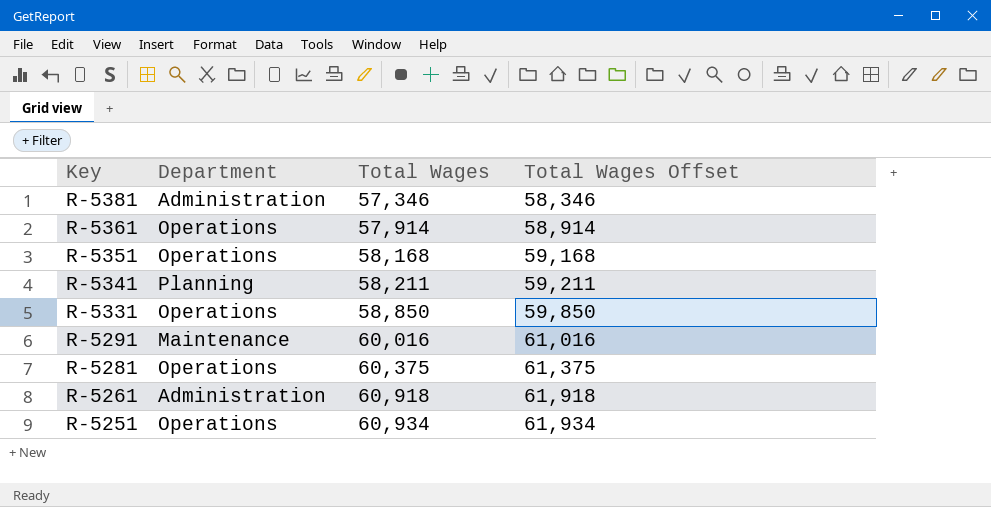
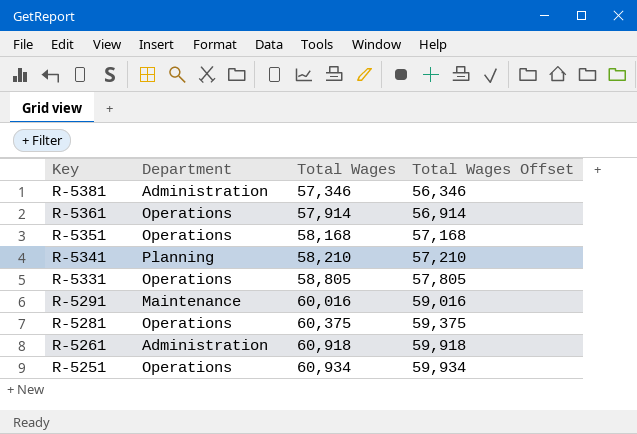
column Total Wages Offset | formula: [Total Wages] + 1000 -> [Total Wages] - 1000
R-5341 | Total Wages: 58,211 -> 58,210
R-5331 | Total Wages: 58,850 -> 58,805

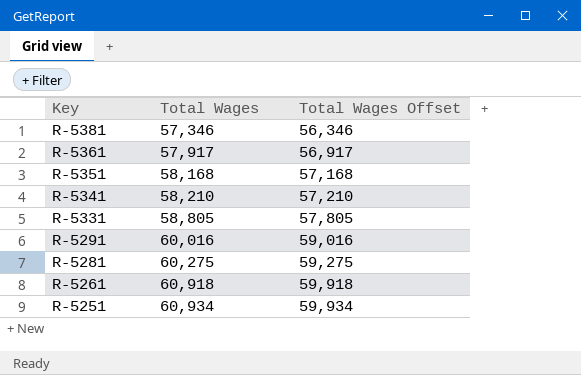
column Department | position: 2 -> none
R-5361 | Total Wages: 57,914 -> 57,917
R-5361 | Total Wages Offset: 56,914 -> 56,917
R-5281 | Total Wages: 60,375 -> 60,275
R-5281 | Total Wages Offset: 59,375 -> 59,275

